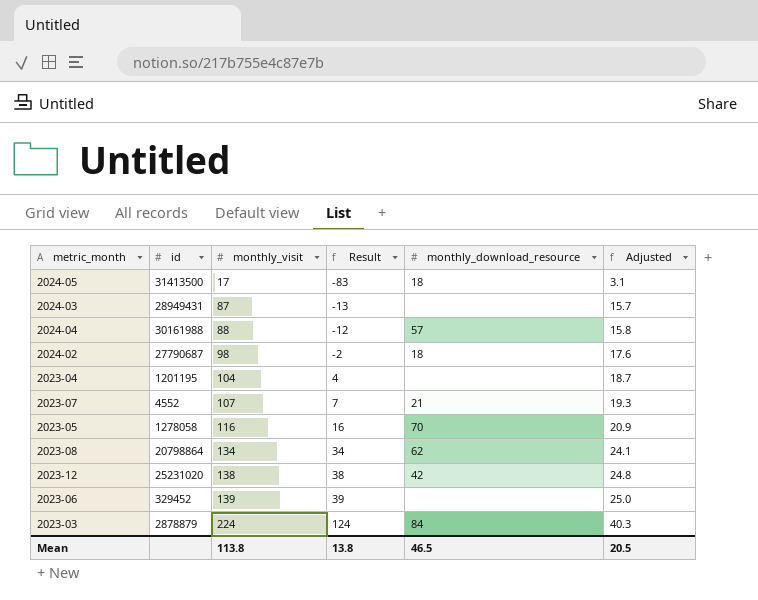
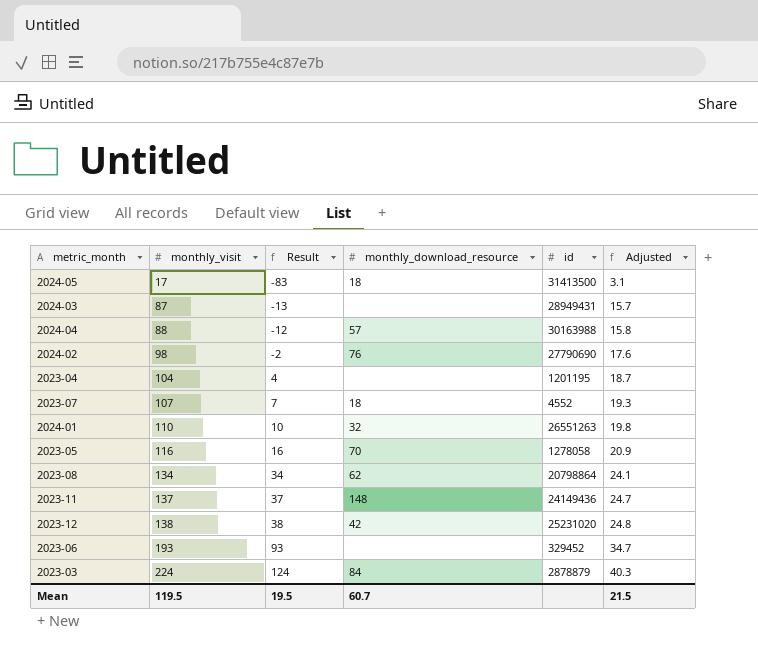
column id | position: 2 -> 5
2024-04 | id: 30161988 -> 30163988
2024-02 | monthly_download_resource: 18 -> 76
2024-02 | id: 27790687 -> 27790690
2023-07 | monthly_download_resource: 21 -> 18
row 2024-01: none -> 110 | 10 | 32 | 26551263 | 19.8
row 2023-11: none -> 137 | 37 | 148 | 24149436 | 24.7
2023-06 | monthly_visit: 139 -> 193
2023-06 | Result: 39 -> 93
2023-06 | Adjusted: 25.0 -> 34.7
Mean | monthly_visit: 113.8 -> 119.5
Mean | Result: 13.8 -> 19.5
Mean | monthly_download_resource: 46.5 -> 60.7
Mean | Adjusted: 20.5 -> 21.5

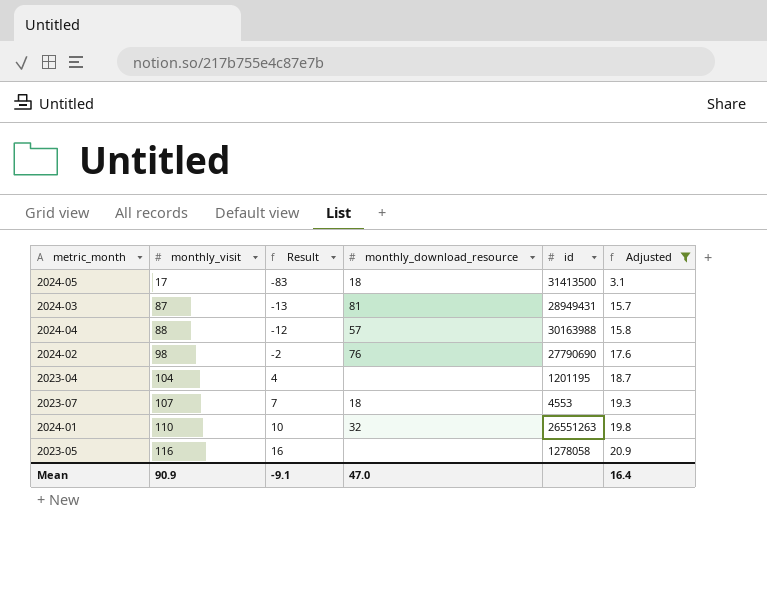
filter: none -> Adjusted <= 20.9
2024-03 | monthly_download_resource: none -> 81
2023-07 | id: 4552 -> 4553
2023-05 | monthly_download_resource: 70 -> none
Mean | monthly_visit: 119.5 -> 90.9
Mean | Result: 19.5 -> -9.1
Mean | monthly_download_resource: 60.7 -> 47.0
Mean | Adjusted: 21.5 -> 16.4

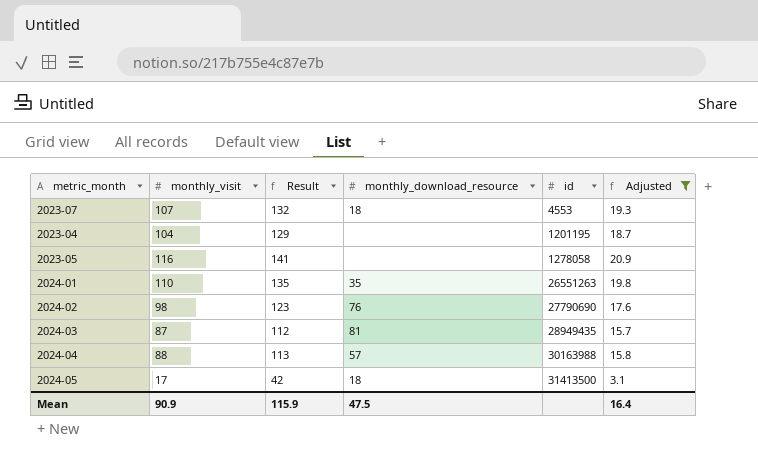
row order: monthly_visit ascending -> id ascending
column Result | formula: [monthly_visit] - 100 -> [monthly_visit] + 25
2024-01 | monthly_download_resource: 32 -> 35
2024-03 | id: 28949431 -> 28949435
Mean | Result: -9.1 -> 115.9
Mean | monthly_download_resource: 47.0 -> 47.5

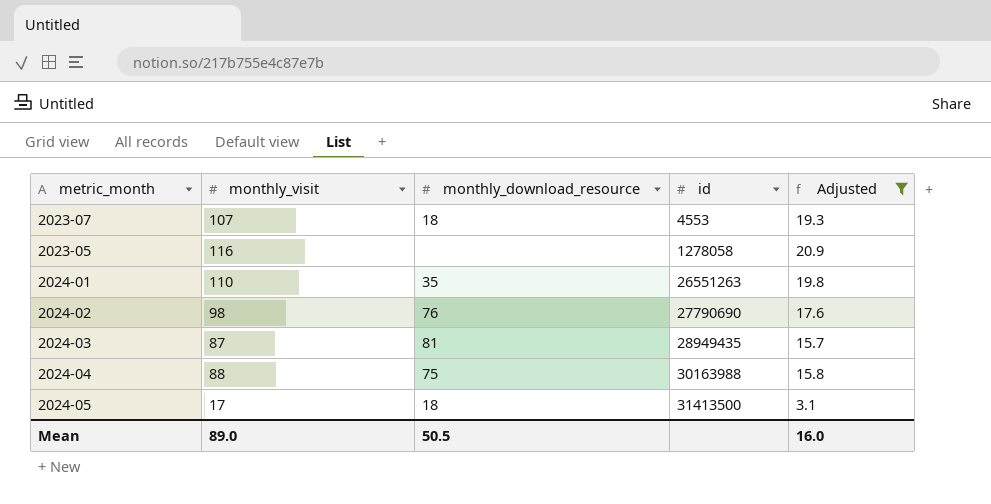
column Result | formula: [monthly_visit] + 25 -> none
row 2023-04: 104 | 129 | none | 1201195 | 18.7 -> none
2024-04 | monthly_download_resource: 57 -> 75
Mean | monthly_visit: 90.9 -> 89.0
Mean | monthly_download_resource: 47.5 -> 50.5
Mean | Adjusted: 16.4 -> 16.0

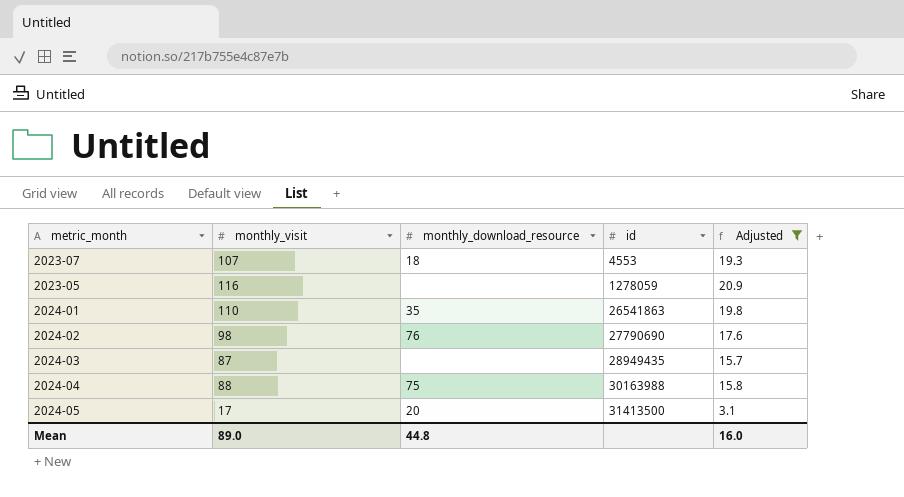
2023-05 | id: 1278058 -> 1278059
2024-01 | id: 26551263 -> 26541863
2024-03 | monthly_download_resource: 81 -> none
2024-05 | monthly_download_resource: 18 -> 20
Mean | monthly_download_resource: 50.5 -> 44.8

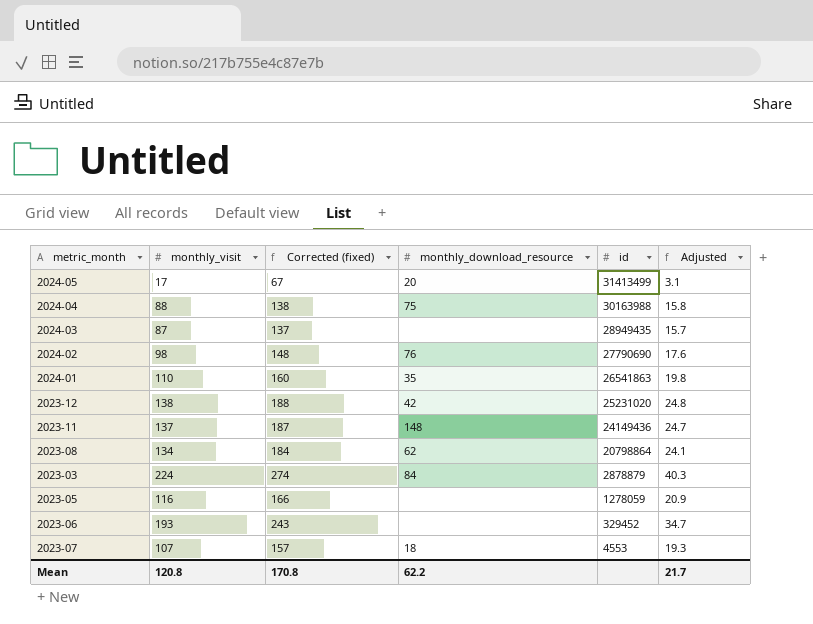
filter: Adjusted <= 20.9 -> none
row order: id ascending -> id descending
column Corrected (fixed) | formula: none -> [monthly_visit] + 50
2024-05 | id: 31413500 -> 31413499
Mean | monthly_visit: 89.0 -> 120.8
Mean | monthly_download_resource: 44.8 -> 62.2
Mean | Adjusted: 16.0 -> 21.7

